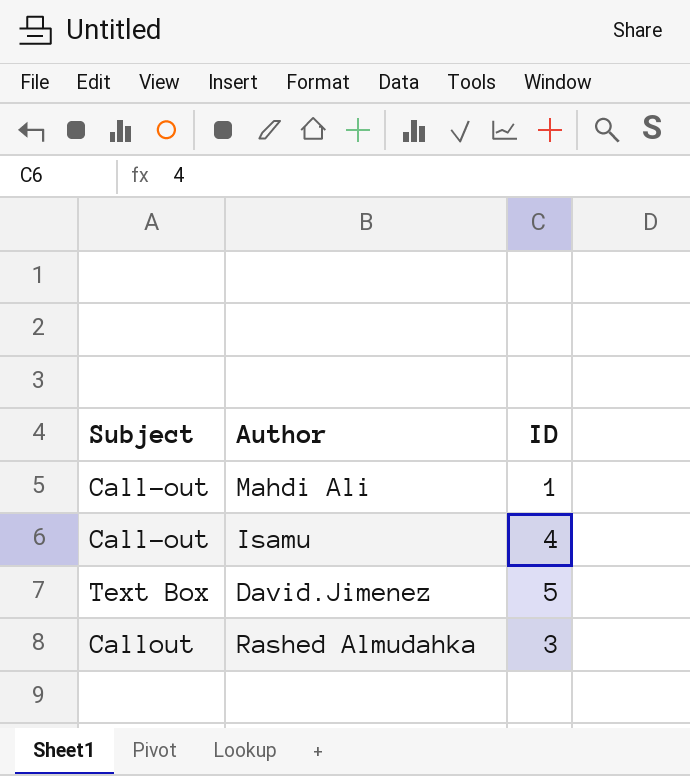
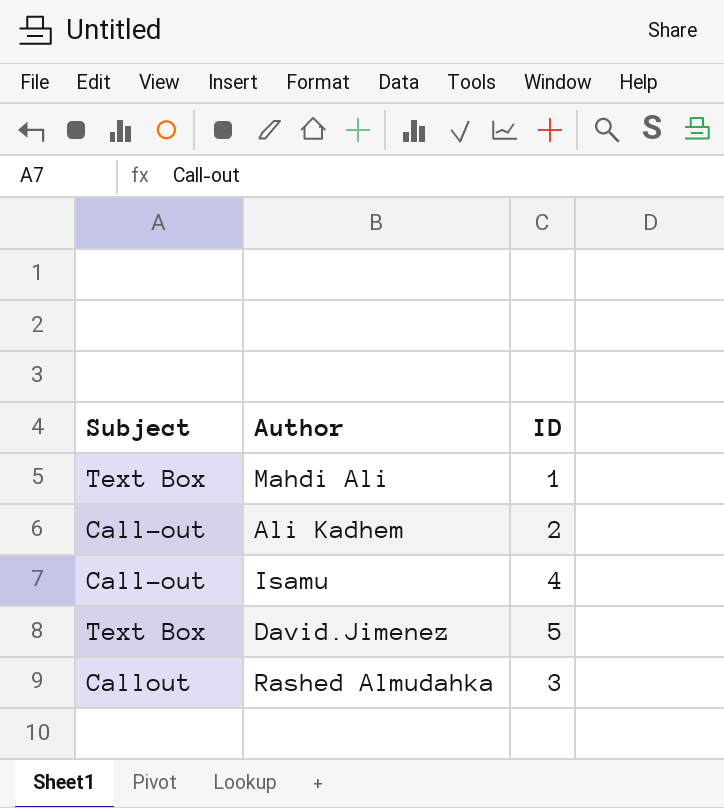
Mahdi Ali | Subject: Call-out -> Text Box
row Ali Kadhem: none -> Call-out | 2

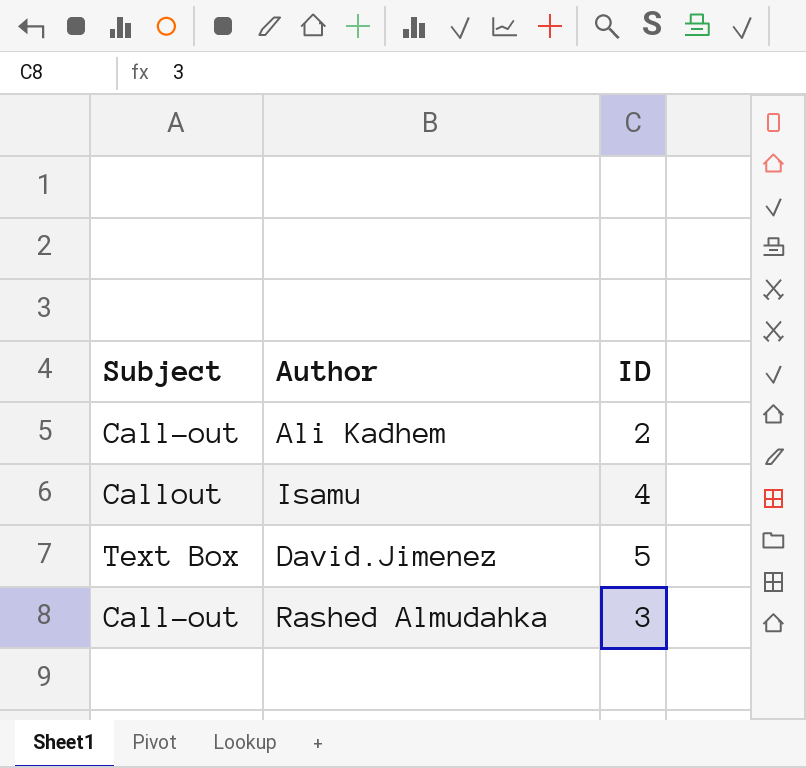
row Mahdi Ali: Text Box | 1 -> none
Isamu | Subject: Call-out -> Callout
Rashed Almudahka | Subject: Callout -> Call-out

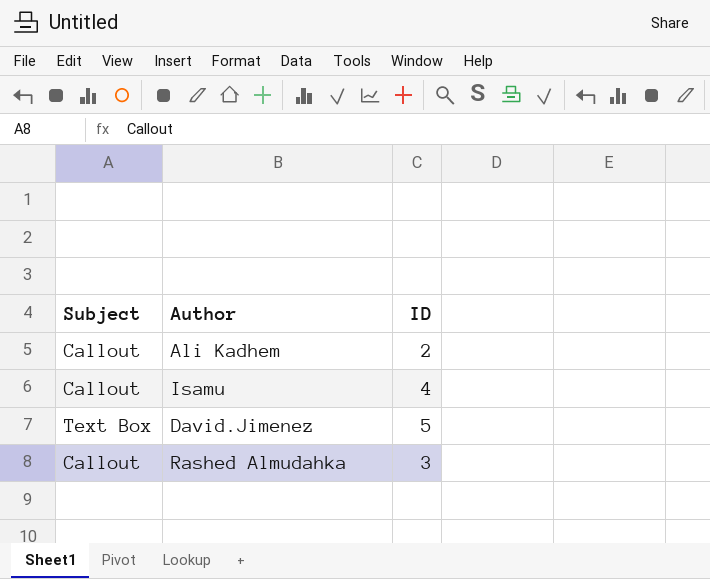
Ali Kadhem | Subject: Call-out -> Callout
Rashed Almudahka | Subject: Call-out -> Callout

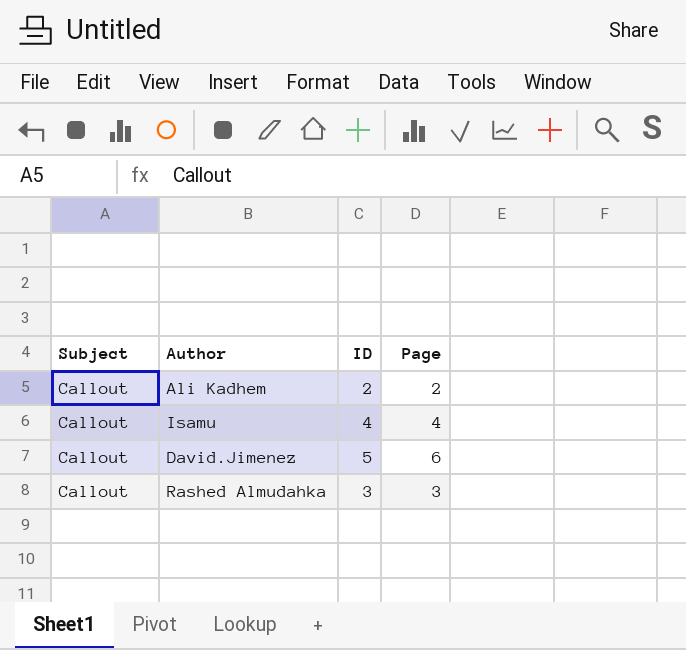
column Page | position: none -> 4
David.Jimenez | Subject: Text Box -> Callout

